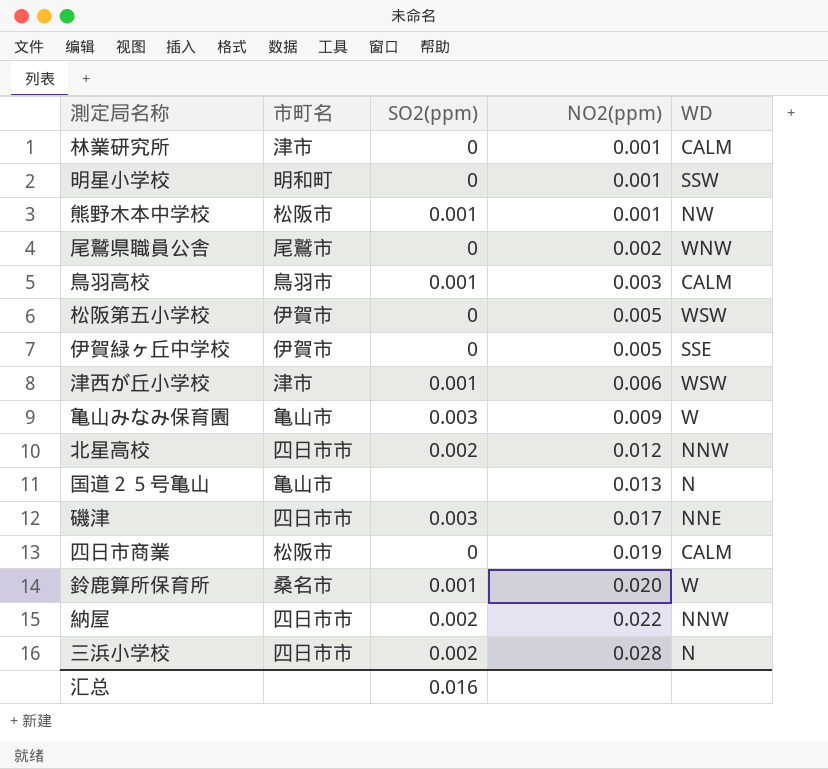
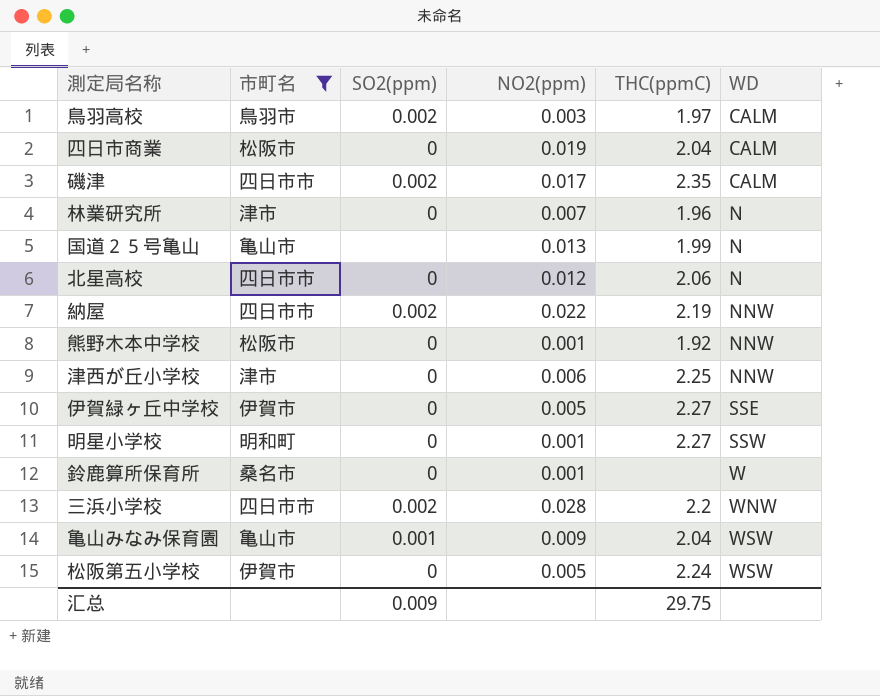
filter: none -> 市町名 != 尾鷲市
row order: NO2(ppm) ascending -> WD ascending
column THC(ppmC) | position: none -> 5
鳥羽高校 | SO2(ppm): 0.001 -> 0.002
磯津 | SO2(ppm): 0.003 -> 0.002
磯津 | WD: NNE -> CALM
林業研究所 | NO2(ppm): 0.001 -> 0.007
林業研究所 | WD: CALM -> N
北星高校 | SO2(ppm): 0.002 -> 0
北星高校 | WD: NNW -> N
熊野木本中学校 | SO2(ppm): 0.001 -> 0
熊野木本中学校 | WD: NW -> NNW
津西が丘小学校 | SO2(ppm): 0.001 -> 0
津西が丘小学校 | WD: WSW -> NNW
鈴鹿算所保育所 | SO2(ppm): 0.001 -> 0
鈴鹿算所保育所 | NO2(ppm): 0.020 -> 0.001
三浜小学校 | WD: N -> WNW
亀山みなみ保育園 | SO2(ppm): 0.003 -> 0.001
亀山みなみ保育園 | WD: W -> WSW
汇总 | SO2(ppm): 0.016 -> 0.009

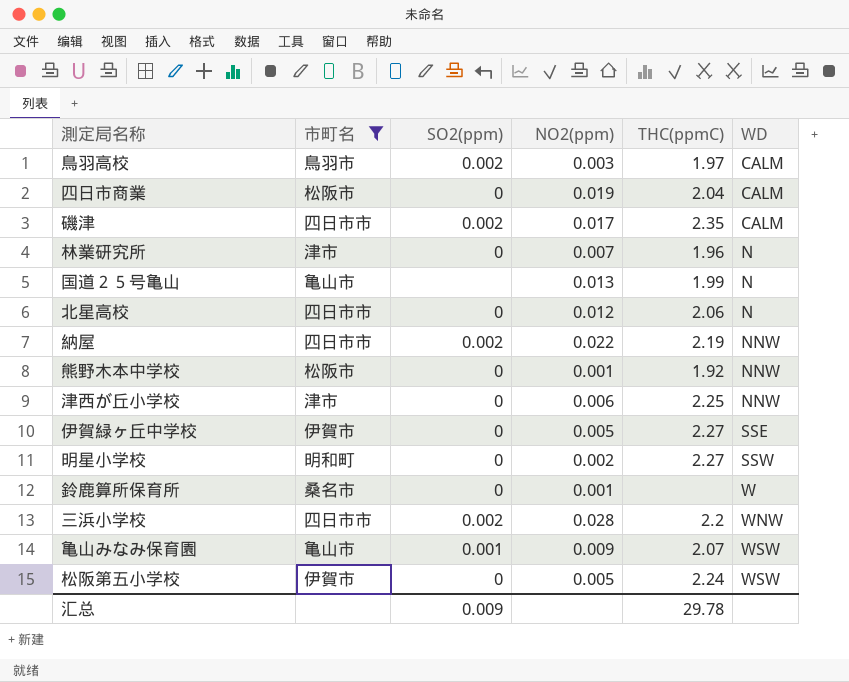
明星小学校 | NO2(ppm): 0.001 -> 0.002
亀山みなみ保育園 | THC(ppmC): 2.04 -> 2.07
汇总 | THC(ppmC): 29.75 -> 29.78

